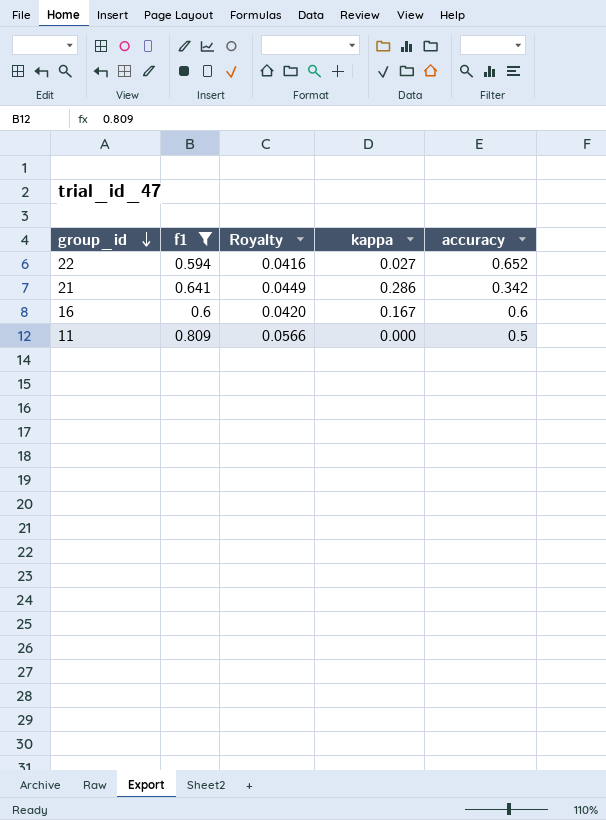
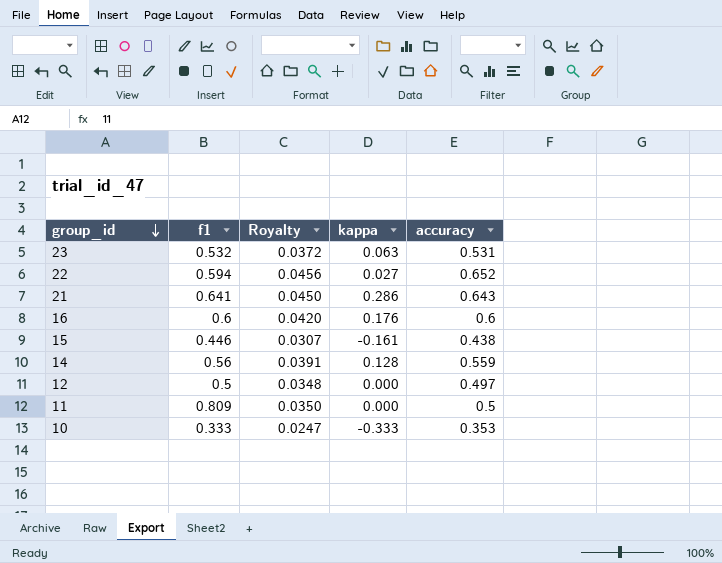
filter: f1 >= 0.594 -> none
column Royalty | formula: [f1] * 0.07 -> [accuracy] * 0.07
21 | accuracy: 0.342 -> 0.643
16 | kappa: 0.167 -> 0.176

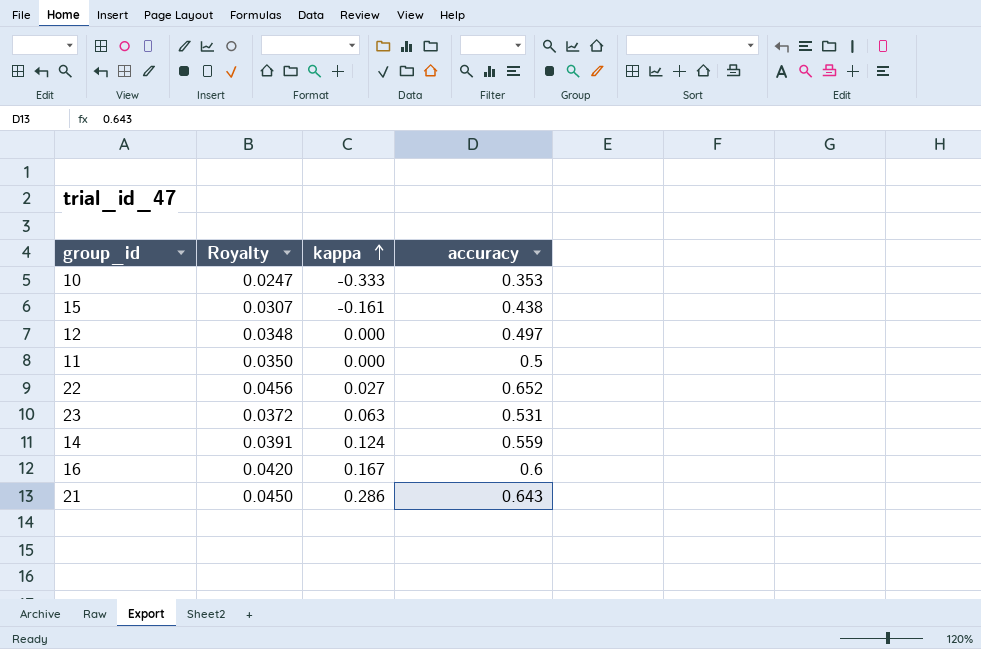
row order: group_id descending -> kappa ascending
column f1 | position: 2 -> none
14 | kappa: 0.128 -> 0.124
16 | kappa: 0.176 -> 0.167

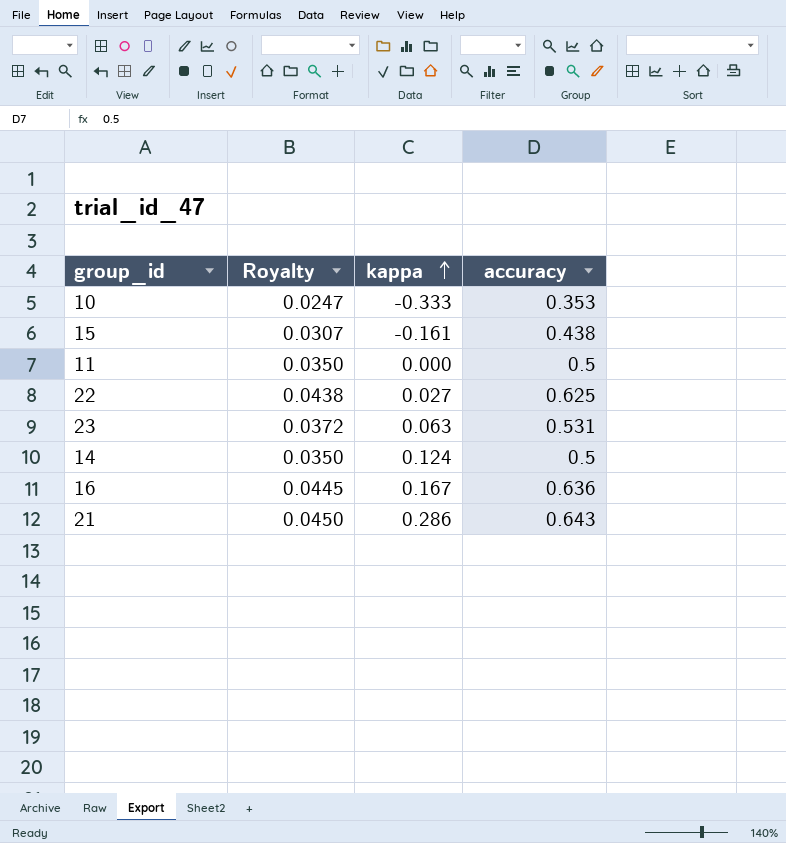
row 12: 0.0348 | 0.000 | 0.497 -> none
22 | Royalty: 0.0456 -> 0.0438
22 | accuracy: 0.652 -> 0.625
14 | Royalty: 0.0391 -> 0.0350
14 | accuracy: 0.559 -> 0.5
16 | Royalty: 0.0420 -> 0.0445
16 | accuracy: 0.6 -> 0.636

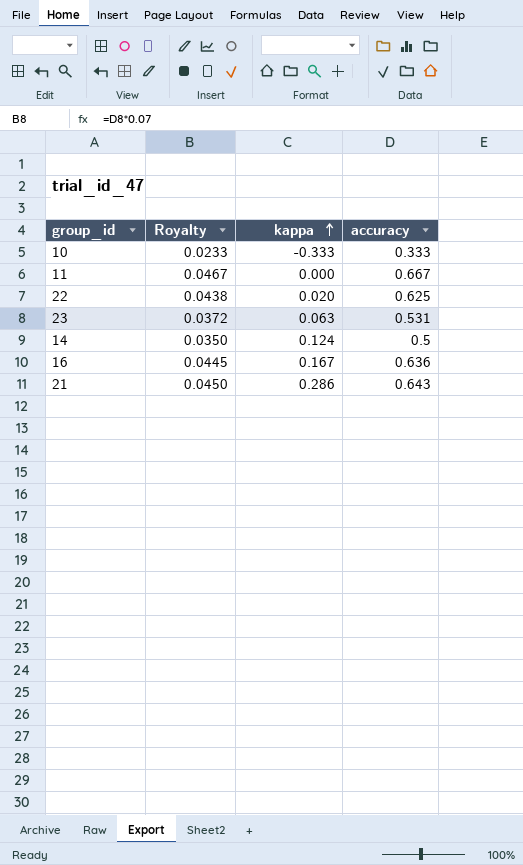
row 15: 0.0307 | -0.161 | 0.438 -> none
10 | Royalty: 0.0247 -> 0.0233
10 | accuracy: 0.353 -> 0.333
11 | Royalty: 0.0350 -> 0.0467
11 | accuracy: 0.5 -> 0.667
22 | kappa: 0.027 -> 0.020

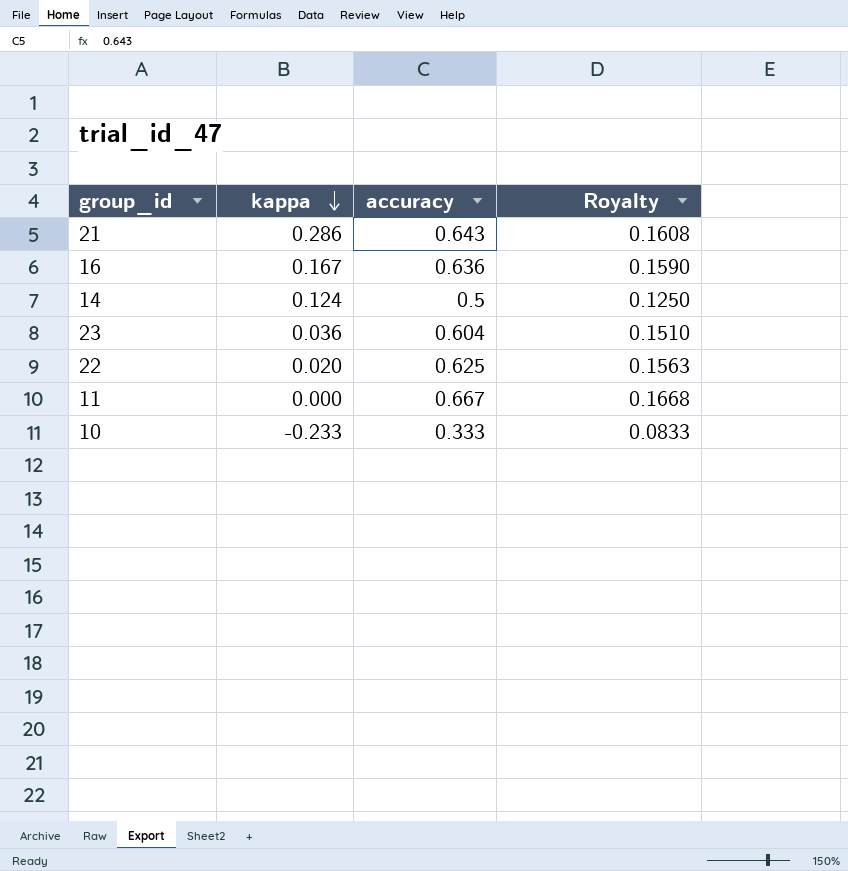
row order: kappa ascending -> kappa descending
column Royalty | formula: [accuracy] * 0.07 -> [accuracy] * 0.25
column Royalty | position: 2 -> 4
23 | kappa: 0.063 -> 0.036
23 | accuracy: 0.531 -> 0.604
10 | kappa: -0.333 -> -0.233

